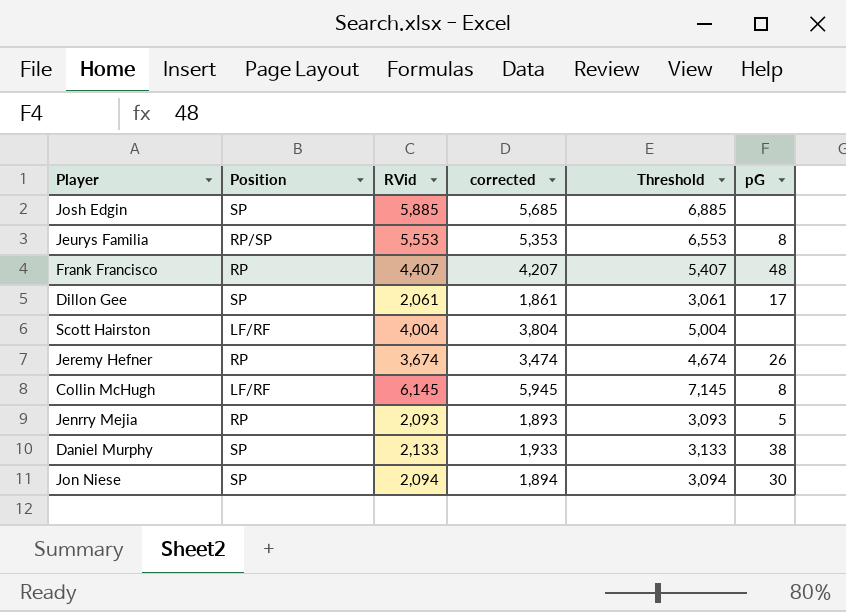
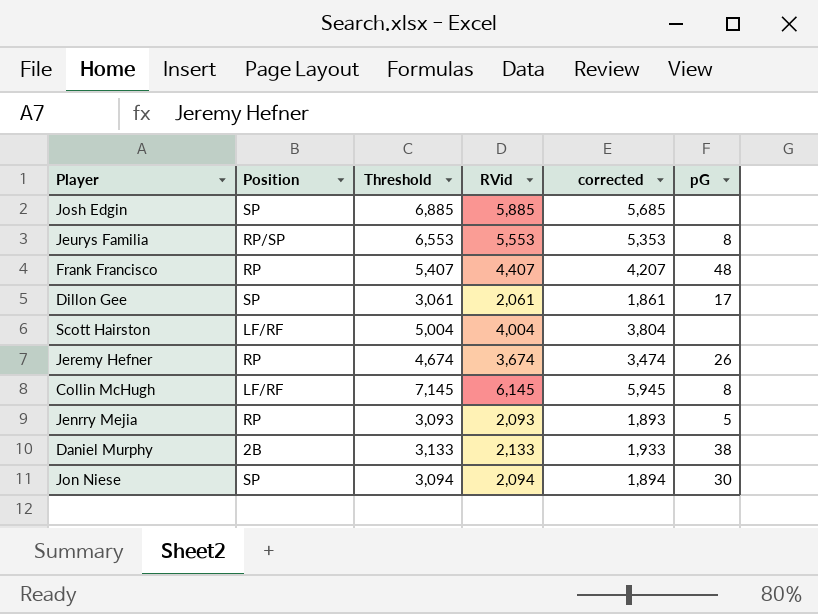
column Threshold | position: 5 -> 3
Daniel Murphy | Position: SP -> 2B

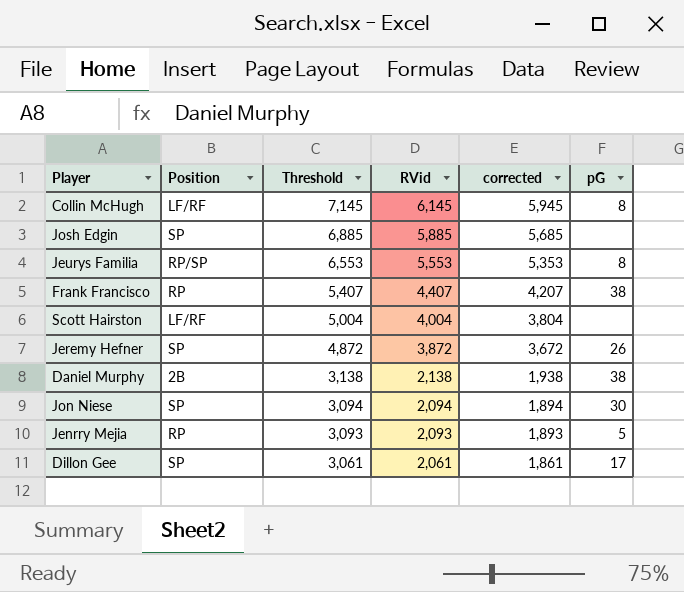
row order: none -> Threshold descending
Frank Francisco | pG: 48 -> 38
Jeremy Hefner | Position: RP -> SP
Jeremy Hefner | Threshold: 4,674 -> 4,872
Jeremy Hefner | RVid: 3,674 -> 3,872
Jeremy Hefner | corrected: 3,474 -> 3,672
Daniel Murphy | Threshold: 3,133 -> 3,138
Daniel Murphy | RVid: 2,133 -> 2,138
Daniel Murphy | corrected: 1,933 -> 1,938

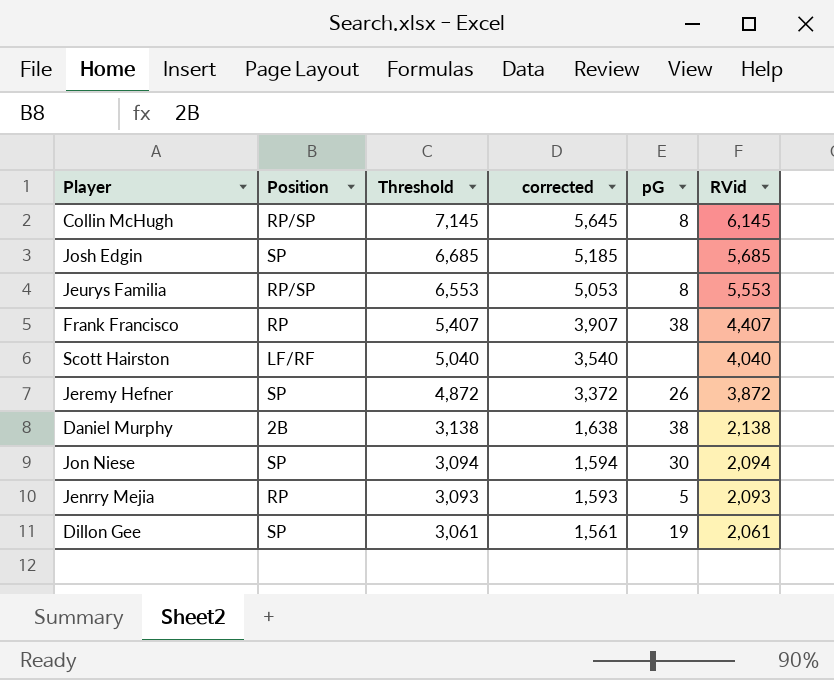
column corrected | formula: [RVid] - 200 -> [RVid] - 500
column RVid | position: 4 -> 6
Collin McHugh | Position: LF/RF -> RP/SP
Josh Edgin | Threshold: 6,885 -> 6,685
Josh Edgin | RVid: 5,885 -> 5,685
Scott Hairston | Threshold: 5,004 -> 5,040
Scott Hairston | RVid: 4,004 -> 4,040
Dillon Gee | pG: 17 -> 19

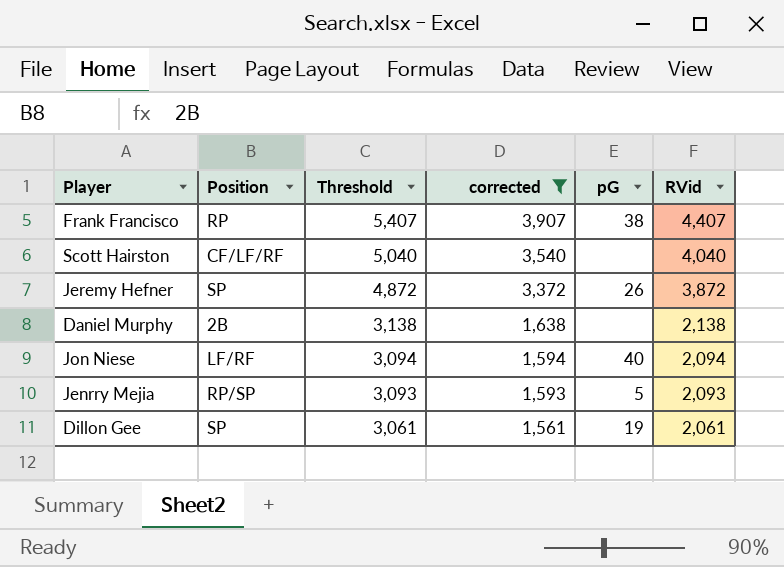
filter: none -> corrected <= 3,907
Scott Hairston | Position: LF/RF -> CF/LF/RF
Daniel Murphy | pG: 38 -> none
Jon Niese | Position: SP -> LF/RF
Jon Niese | pG: 30 -> 40
Jenrry Mejia | Position: RP -> RP/SP

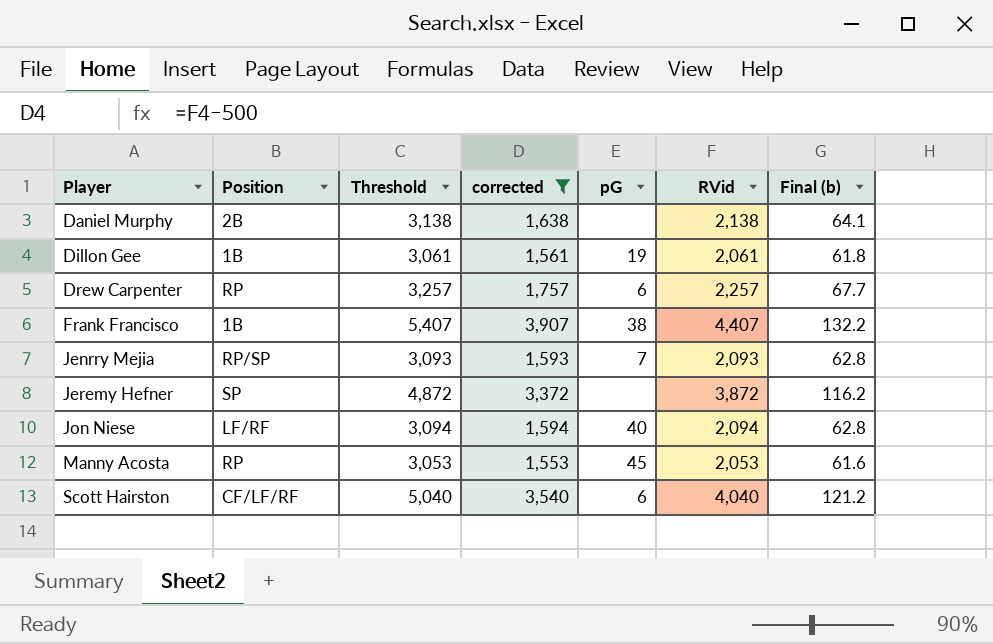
row order: Threshold descending -> Player ascending
column Final (b) | formula: none -> [RVid] * 0.03
Dillon Gee | Position: SP -> 1B
row Drew Carpenter: none -> RP | 3,257 | 1,757 | 6 | 2,257 | 67.7
Frank Francisco | Position: RP -> 1B
Jenrry Mejia | pG: 5 -> 7
Jeremy Hefner | pG: 26 -> none
row Manny Acosta: none -> RP | 3,053 | 1,553 | 45 | 2,053 | 61.6
Scott Hairston | pG: none -> 6

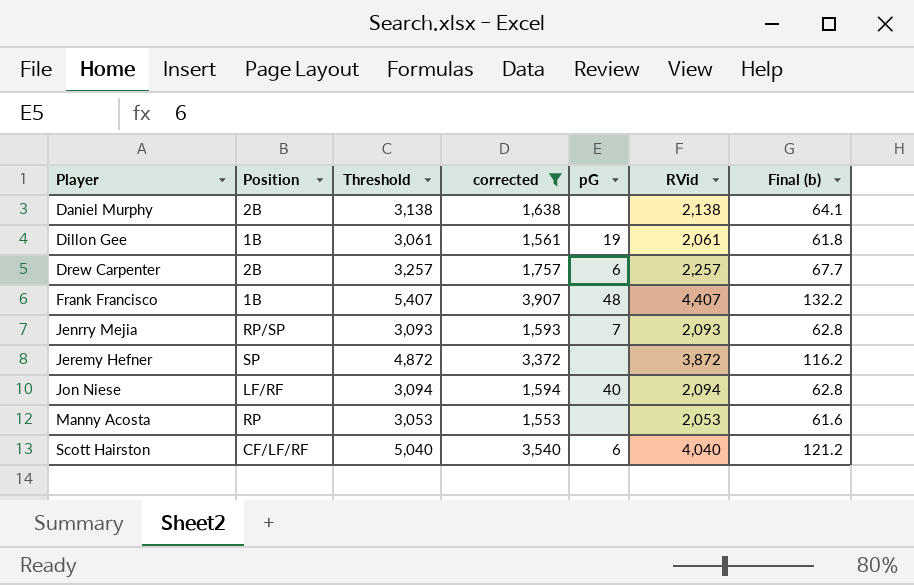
Drew Carpenter | Position: RP -> 2B
Frank Francisco | pG: 38 -> 48
Manny Acosta | pG: 45 -> none

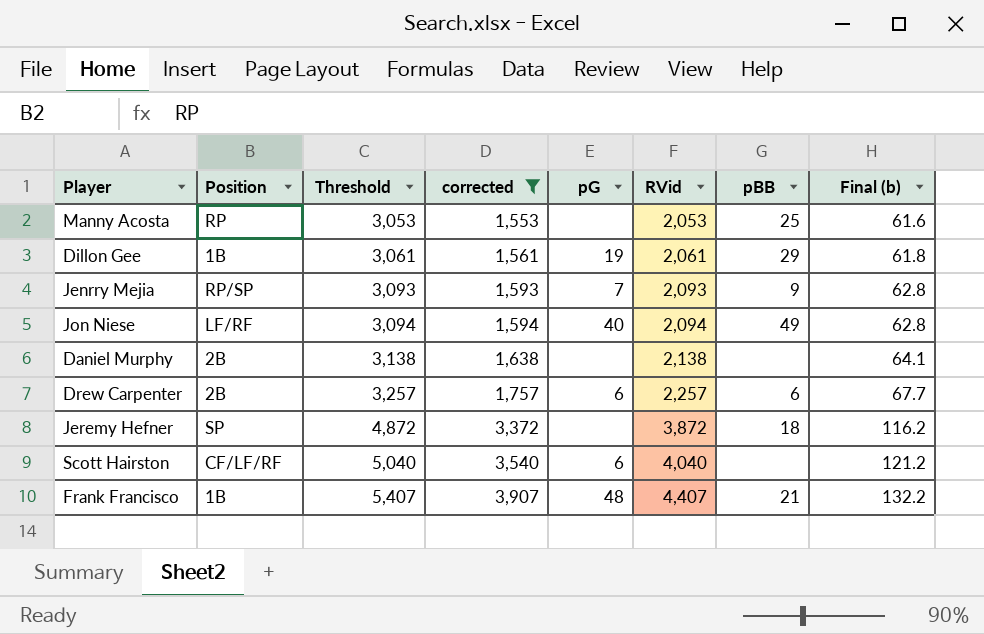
row order: Player ascending -> Threshold ascending
column pBB | position: none -> 7

